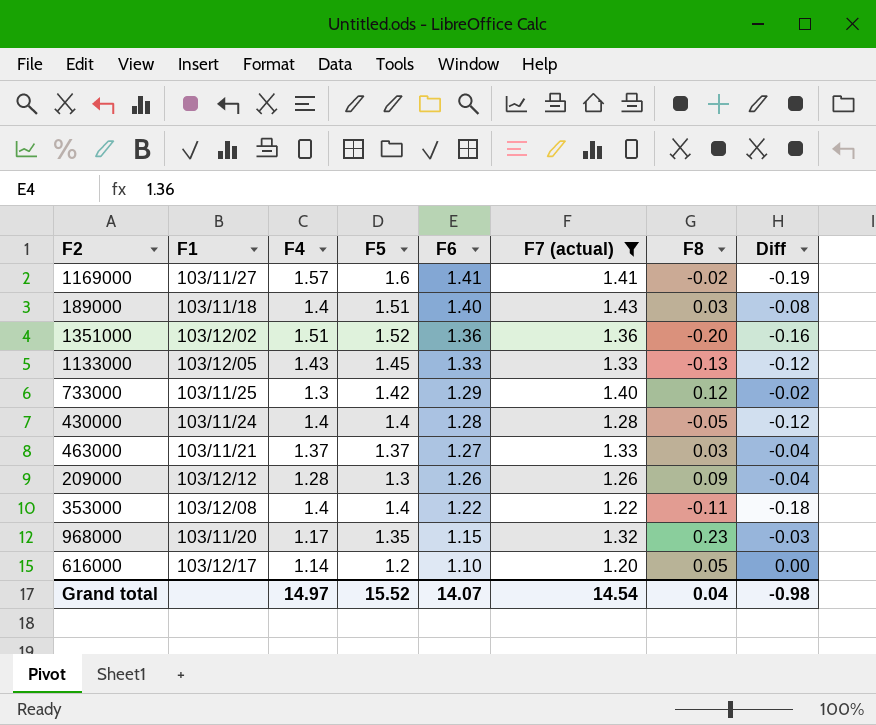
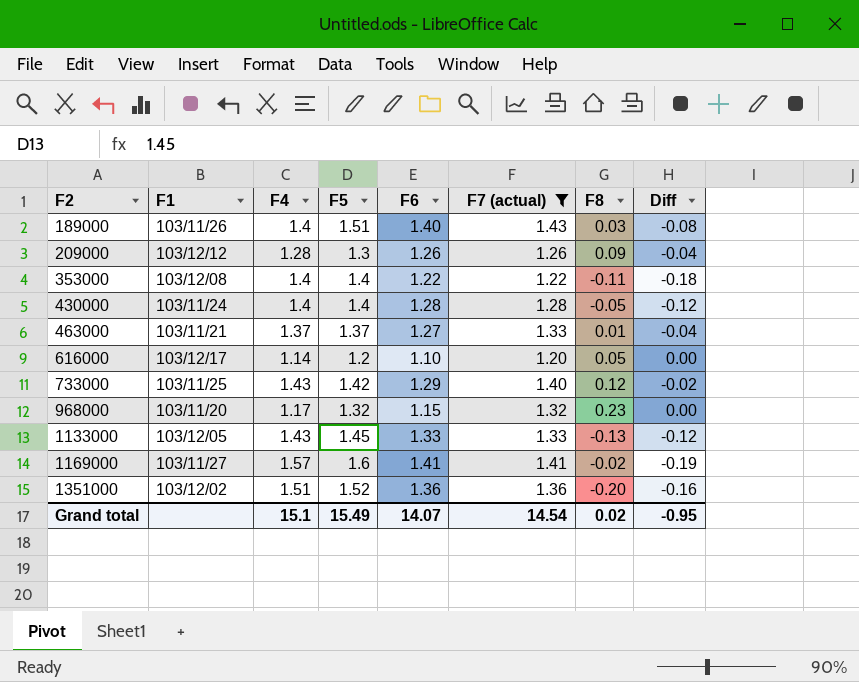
row order: F6 descending -> F2 ascending
189000 | F1: 103/11/18 -> 103/11/26
463000 | F8: 0.03 -> 0.01
733000 | F4: 1.3 -> 1.43
968000 | F5: 1.35 -> 1.32
968000 | Diff: -0.03 -> 0.00
Grand total | F4: 14.97 -> 15.1
Grand total | F5: 15.52 -> 15.49
Grand total | F8: 0.04 -> 0.02
Grand total | Diff: -0.98 -> -0.95

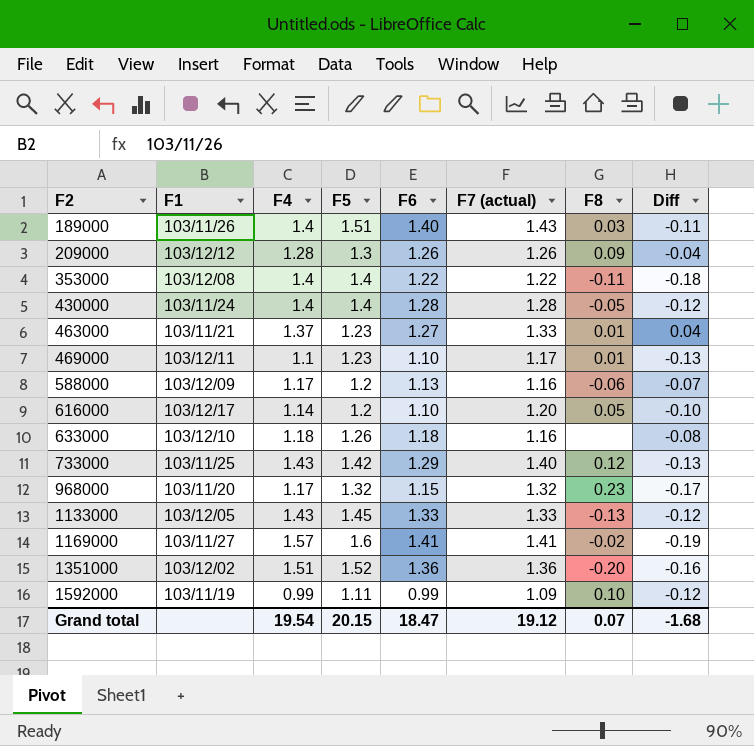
filter: F7 (actual) >= 1.20 -> none
column Diff | formula: [F7 (actual)] - [F5] -> [F6] - [F5]
463000 | F5: 1.37 -> 1.23
Grand total | F4: 15.1 -> 19.54
Grand total | F5: 15.49 -> 20.15
Grand total | F6: 14.07 -> 18.47
Grand total | F7 (actual): 14.54 -> 19.12
Grand total | F8: 0.02 -> 0.07
Grand total | Diff: -0.95 -> -1.68

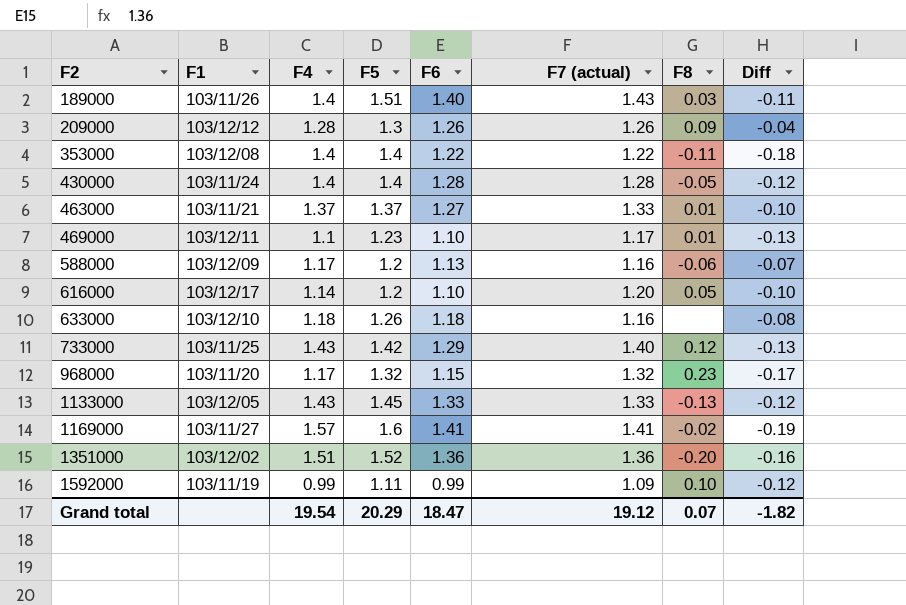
463000 | F5: 1.23 -> 1.37
463000 | Diff: 0.04 -> -0.10
Grand total | F5: 20.15 -> 20.29
Grand total | Diff: -1.68 -> -1.82

